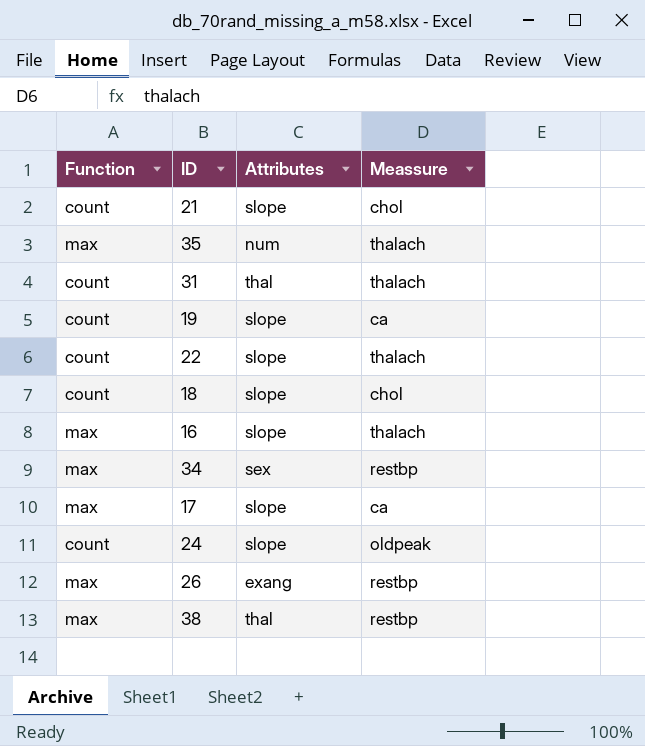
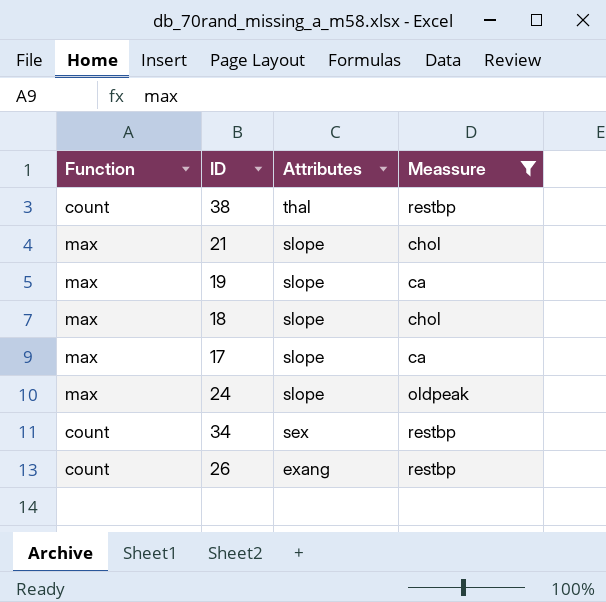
filter: none -> Meassure != thalach
row order: none -> Attributes descending
38 | Function: max -> count
21 | Function: count -> max
19 | Function: count -> max
18 | Function: count -> max
24 | Function: count -> max
34 | Function: max -> count
26 | Function: max -> count

